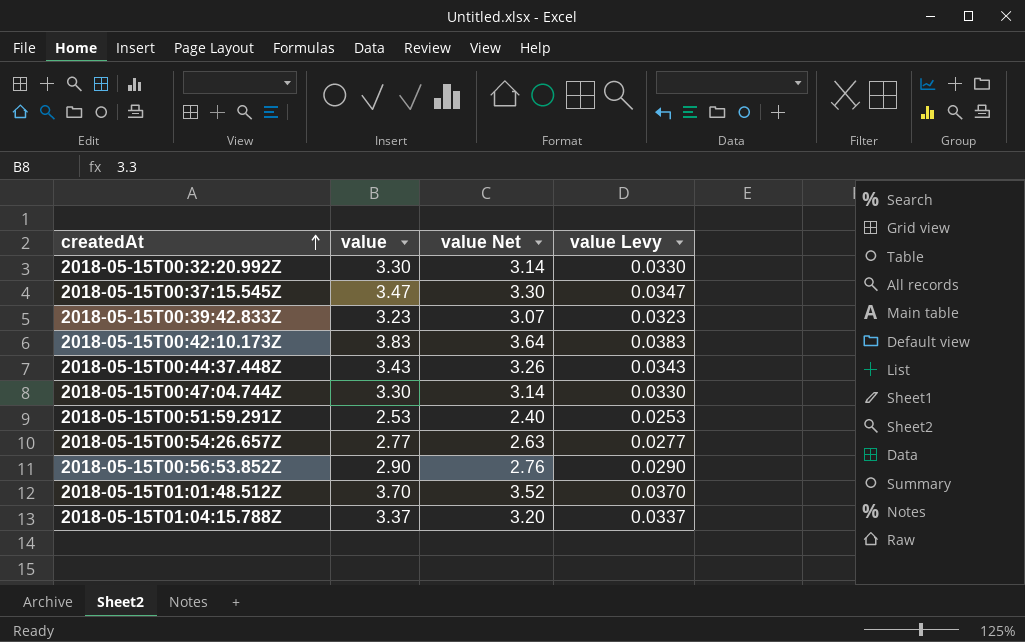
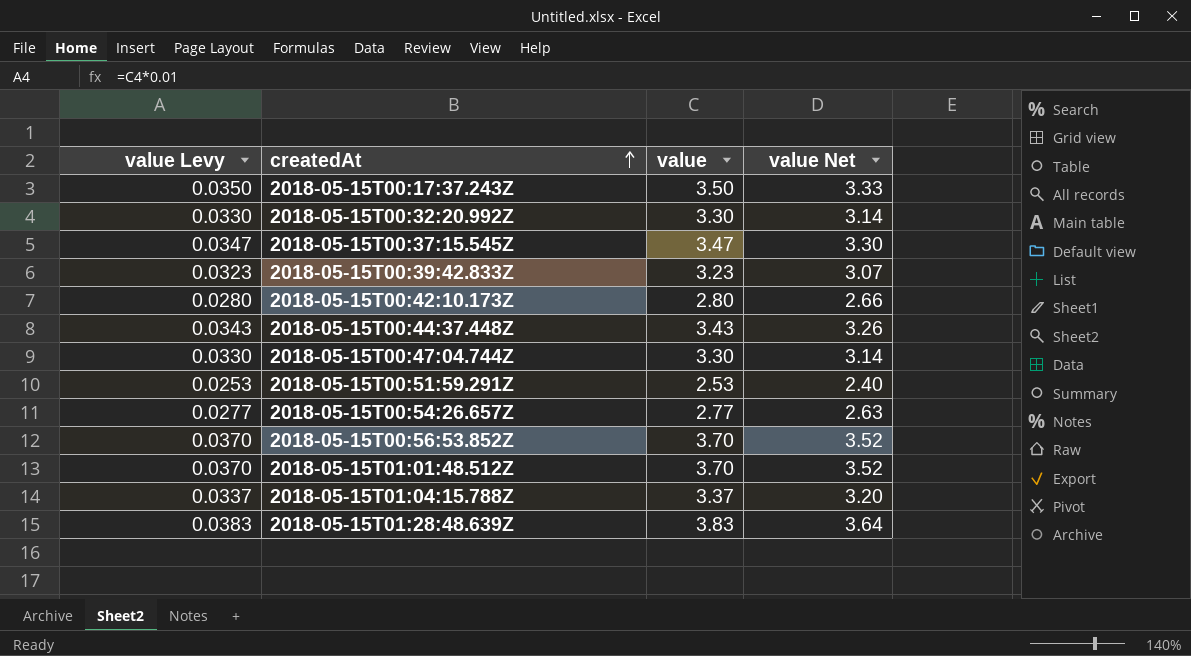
column value Levy | position: 4 -> 1
row 2018-05-15T00:17:37.243Z: none -> 0.0350 | 3.50 | 3.33
2018-05-15T00:42:10.173Z | value Levy: 0.0383 -> 0.0280
2018-05-15T00:42:10.173Z | value: 3.83 -> 2.80
2018-05-15T00:42:10.173Z | value Net: 3.64 -> 2.66
2018-05-15T00:56:53.852Z | value Levy: 0.0290 -> 0.0370
2018-05-15T00:56:53.852Z | value: 2.90 -> 3.70
2018-05-15T00:56:53.852Z | value Net: 2.76 -> 3.52
row 2018-05-15T01:28:48.639Z: none -> 0.0383 | 3.83 | 3.64

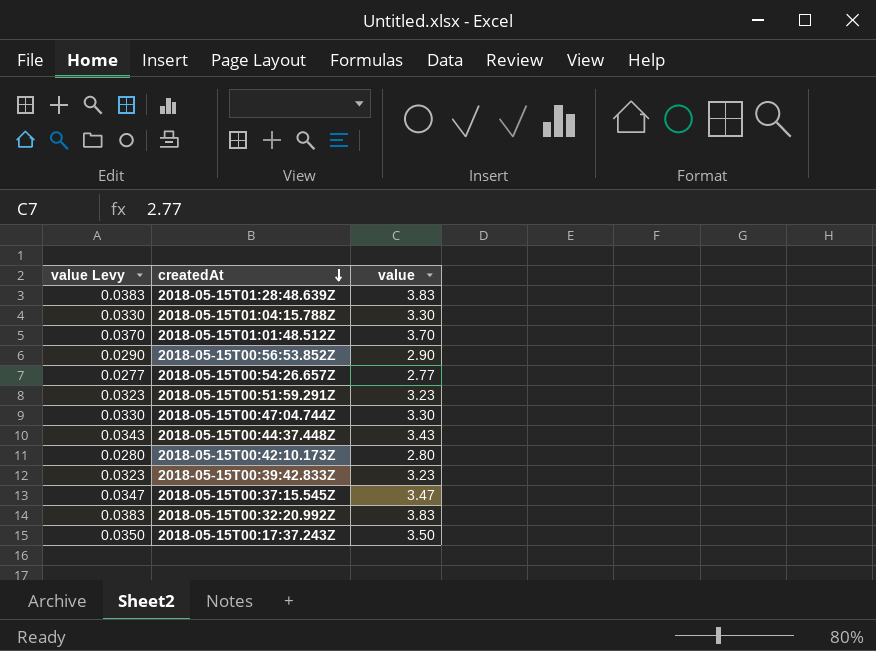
row order: createdAt ascending -> createdAt descending
column value Net | formula: [value] * 0.95 -> none
2018-05-15T01:04:15.788Z | value Levy: 0.0337 -> 0.0330
2018-05-15T01:04:15.788Z | value: 3.37 -> 3.30
2018-05-15T00:56:53.852Z | value Levy: 0.0370 -> 0.0290
2018-05-15T00:56:53.852Z | value: 3.70 -> 2.90
2018-05-15T00:51:59.291Z | value Levy: 0.0253 -> 0.0323
2018-05-15T00:51:59.291Z | value: 2.53 -> 3.23
2018-05-15T00:32:20.992Z | value Levy: 0.0330 -> 0.0383
2018-05-15T00:32:20.992Z | value: 3.30 -> 3.83

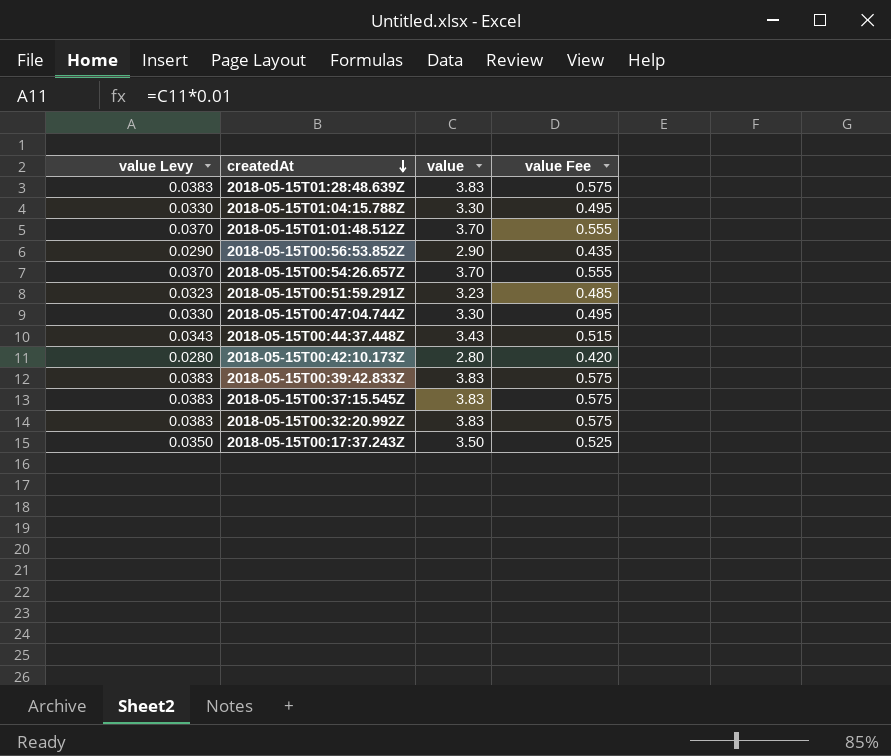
column value Fee | formula: none -> [value] * 0.15
2018-05-15T00:54:26.657Z | value Levy: 0.0277 -> 0.0370
2018-05-15T00:54:26.657Z | value: 2.77 -> 3.70
2018-05-15T00:39:42.833Z | value Levy: 0.0323 -> 0.0383
2018-05-15T00:39:42.833Z | value: 3.23 -> 3.83
2018-05-15T00:37:15.545Z | value Levy: 0.0347 -> 0.0383
2018-05-15T00:37:15.545Z | value: 3.47 -> 3.83

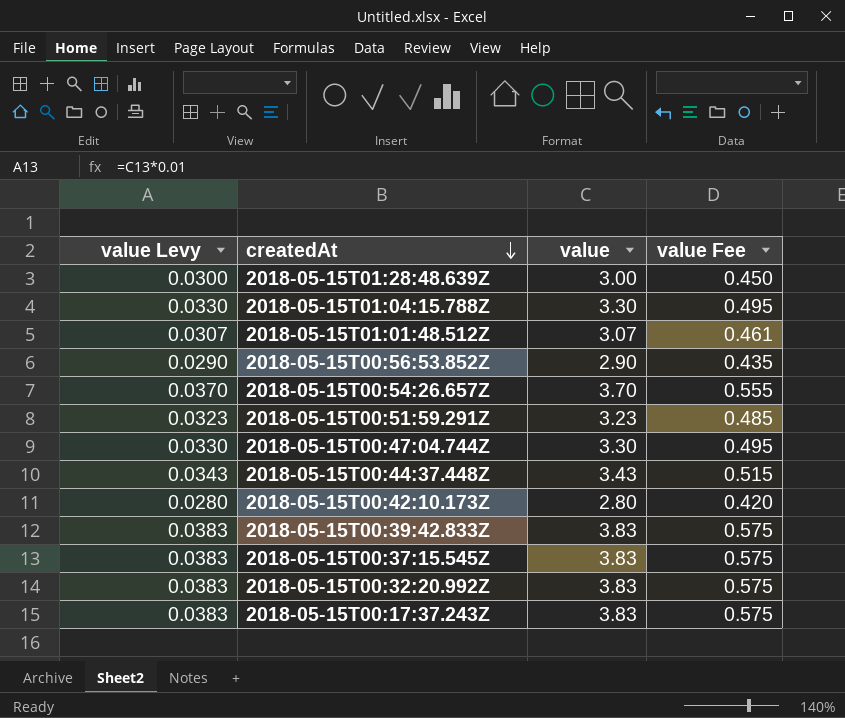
2018-05-15T01:28:48.639Z | value Levy: 0.0383 -> 0.0300
2018-05-15T01:28:48.639Z | value: 3.83 -> 3.00
2018-05-15T01:28:48.639Z | value Fee: 0.575 -> 0.450
2018-05-15T01:01:48.512Z | value Levy: 0.0370 -> 0.0307
2018-05-15T01:01:48.512Z | value: 3.70 -> 3.07
2018-05-15T01:01:48.512Z | value Fee: 0.555 -> 0.461
2018-05-15T00:17:37.243Z | value Levy: 0.0350 -> 0.0383
2018-05-15T00:17:37.243Z | value: 3.50 -> 3.83
2018-05-15T00:17:37.243Z | value Fee: 0.525 -> 0.575

